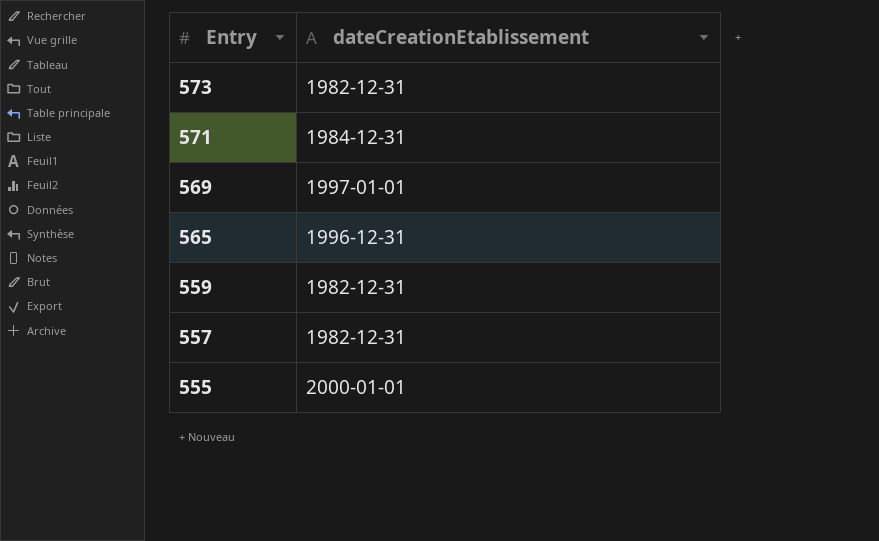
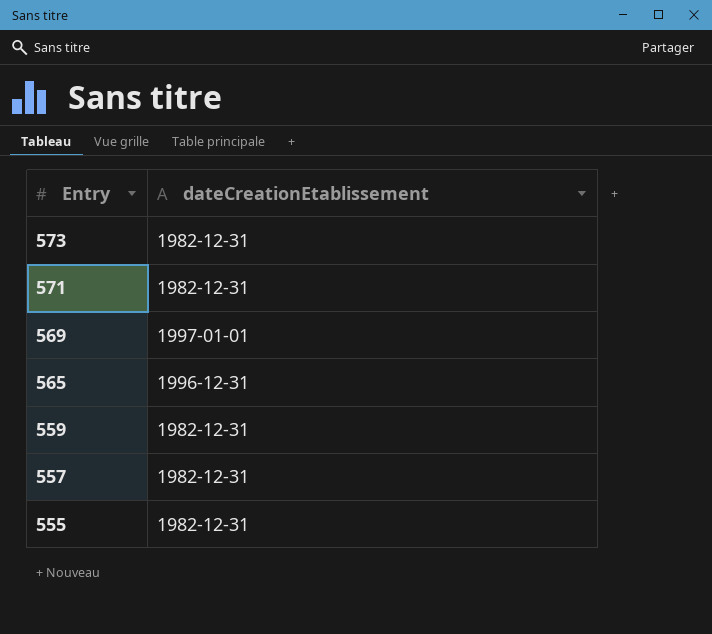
571 | dateCreationEtablissement: 1984-12-31 -> 1982-12-31
555 | dateCreationEtablissement: 2000-01-01 -> 1982-12-31

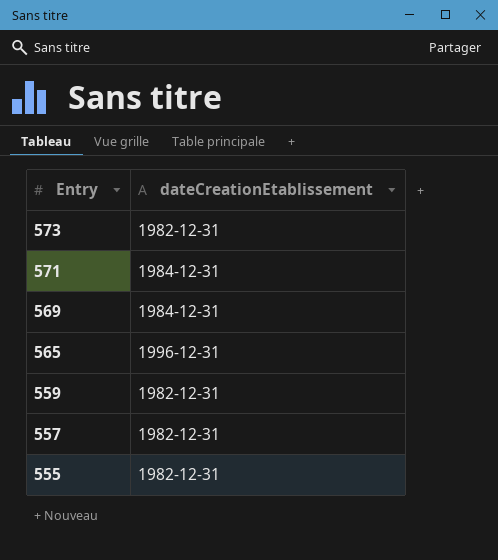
571 | dateCreationEtablissement: 1982-12-31 -> 1984-12-31
569 | dateCreationEtablissement: 1997-01-01 -> 1984-12-31

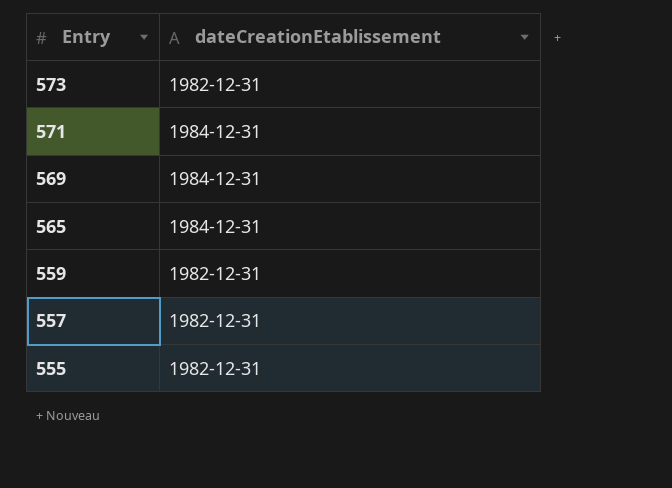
565 | dateCreationEtablissement: 1996-12-31 -> 1984-12-31

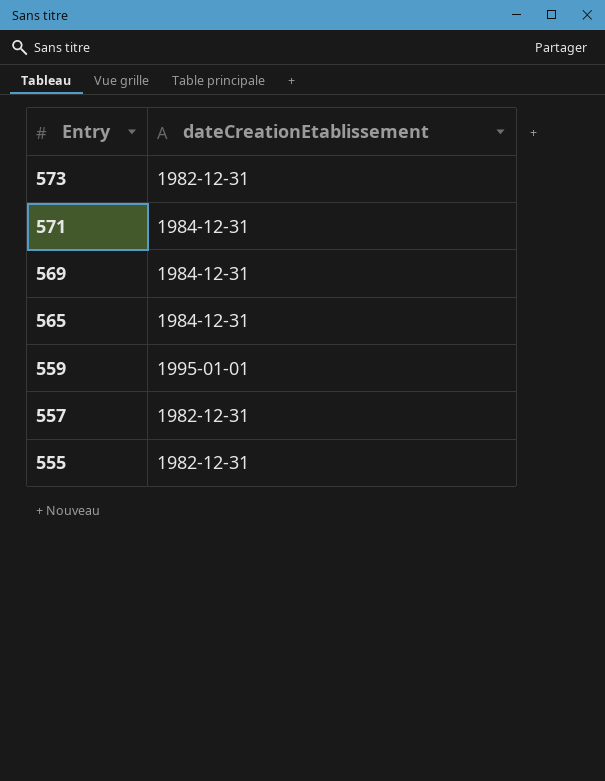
559 | dateCreationEtablissement: 1982-12-31 -> 1995-01-01

